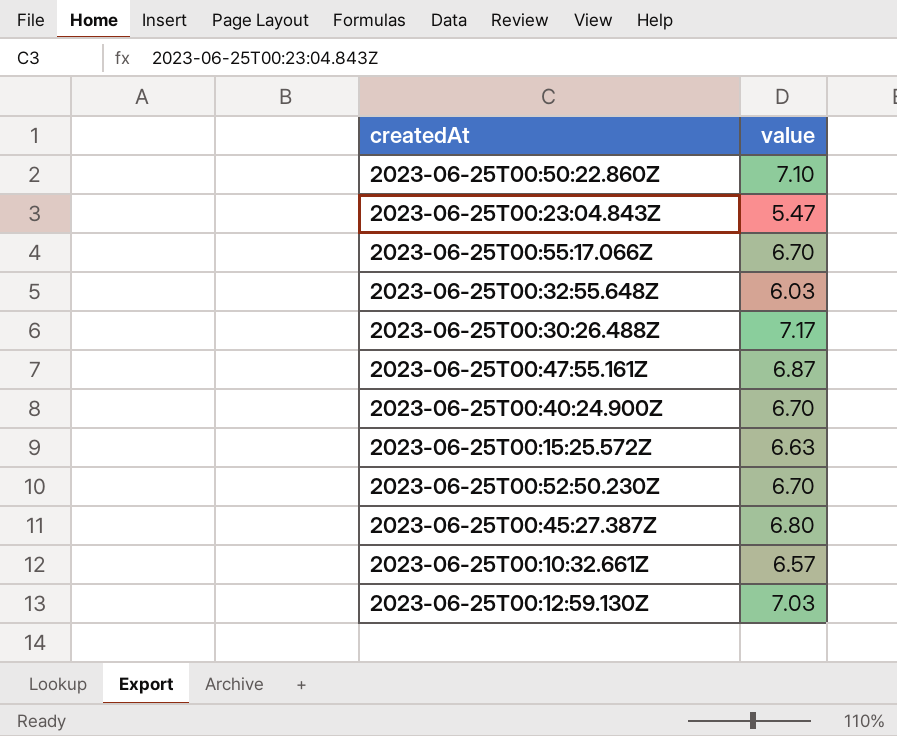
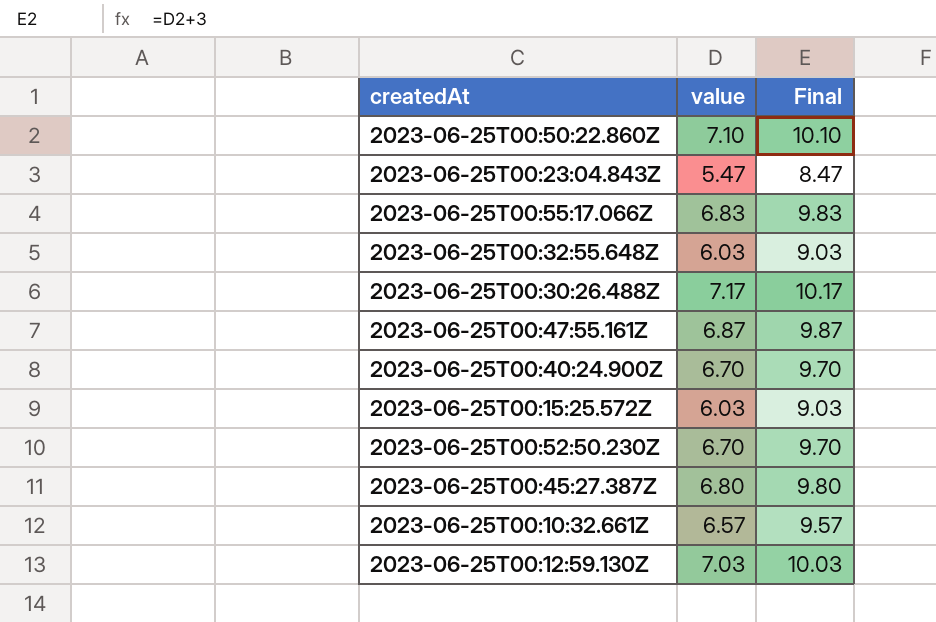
column Final | formula: none -> [value] + 3
2023-06-25T00:55:17.066Z | value: 6.70 -> 6.83
2023-06-25T00:15:25.572Z | value: 6.63 -> 6.03

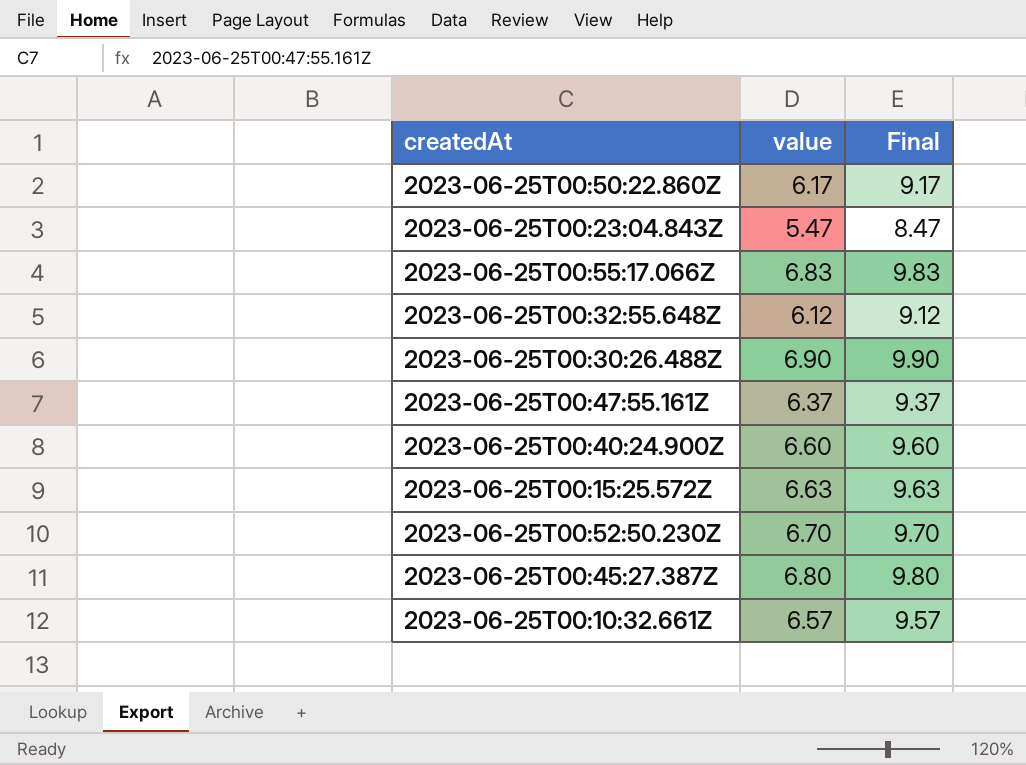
row 2023-06-25T00:12:59.130Z: 7.03 | 10.03 -> none
2023-06-25T00:50:22.860Z | value: 7.10 -> 6.17
2023-06-25T00:50:22.860Z | Final: 10.10 -> 9.17
2023-06-25T00:32:55.648Z | value: 6.03 -> 6.12
2023-06-25T00:32:55.648Z | Final: 9.03 -> 9.12
2023-06-25T00:30:26.488Z | value: 7.17 -> 6.90
2023-06-25T00:30:26.488Z | Final: 10.17 -> 9.90
2023-06-25T00:47:55.161Z | value: 6.87 -> 6.37
2023-06-25T00:47:55.161Z | Final: 9.87 -> 9.37
2023-06-25T00:40:24.900Z | value: 6.70 -> 6.60
2023-06-25T00:40:24.900Z | Final: 9.70 -> 9.60
2023-06-25T00:15:25.572Z | value: 6.03 -> 6.63
2023-06-25T00:15:25.572Z | Final: 9.03 -> 9.63

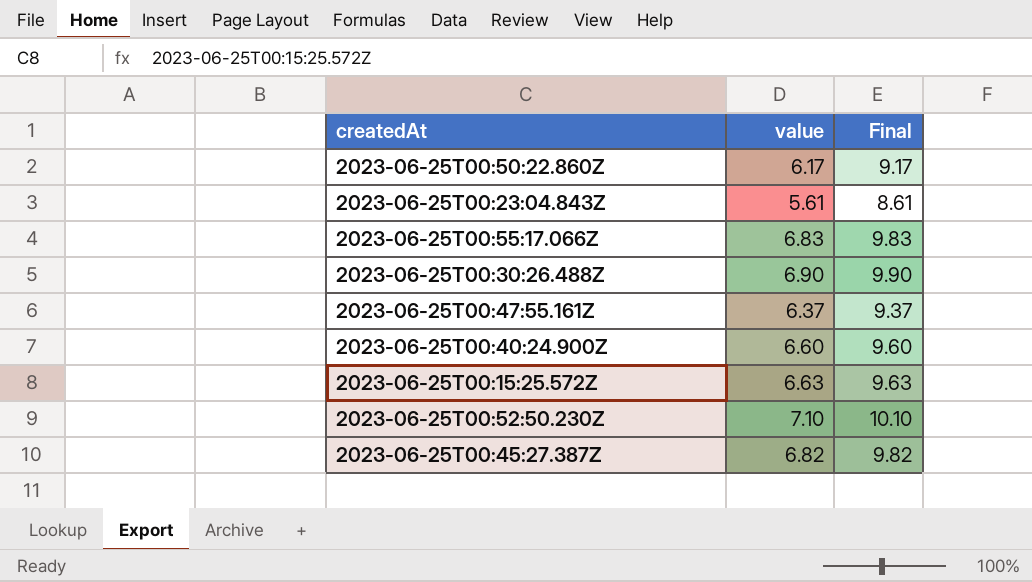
row 2023-06-25T00:32:55.648Z: 6.12 | 9.12 -> none
row 2023-06-25T00:10:32.661Z: 6.57 | 9.57 -> none
2023-06-25T00:23:04.843Z | value: 5.47 -> 5.61
2023-06-25T00:23:04.843Z | Final: 8.47 -> 8.61
2023-06-25T00:52:50.230Z | value: 6.70 -> 7.10
2023-06-25T00:52:50.230Z | Final: 9.70 -> 10.10
2023-06-25T00:45:27.387Z | value: 6.80 -> 6.82
2023-06-25T00:45:27.387Z | Final: 9.80 -> 9.82

